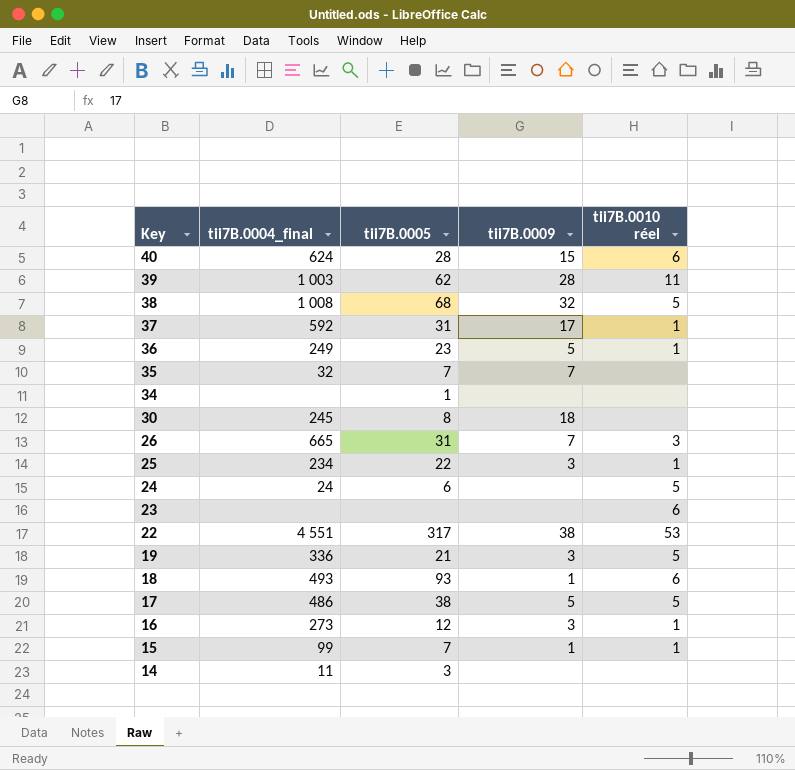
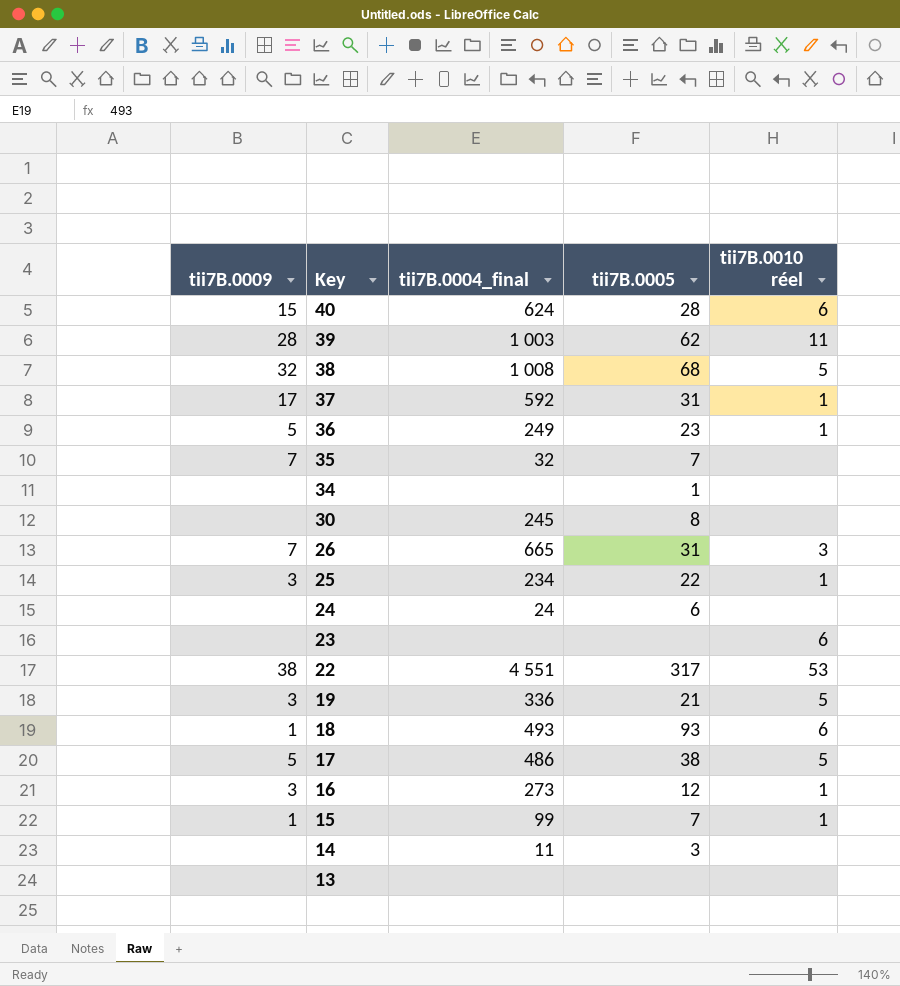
column tii7B.0009 | position: 4 -> 1
30 | tii7B.0009: 18 -> none
24 | tii7B.0010 réel: 5 -> none
row 13: none -> none | none | none | none

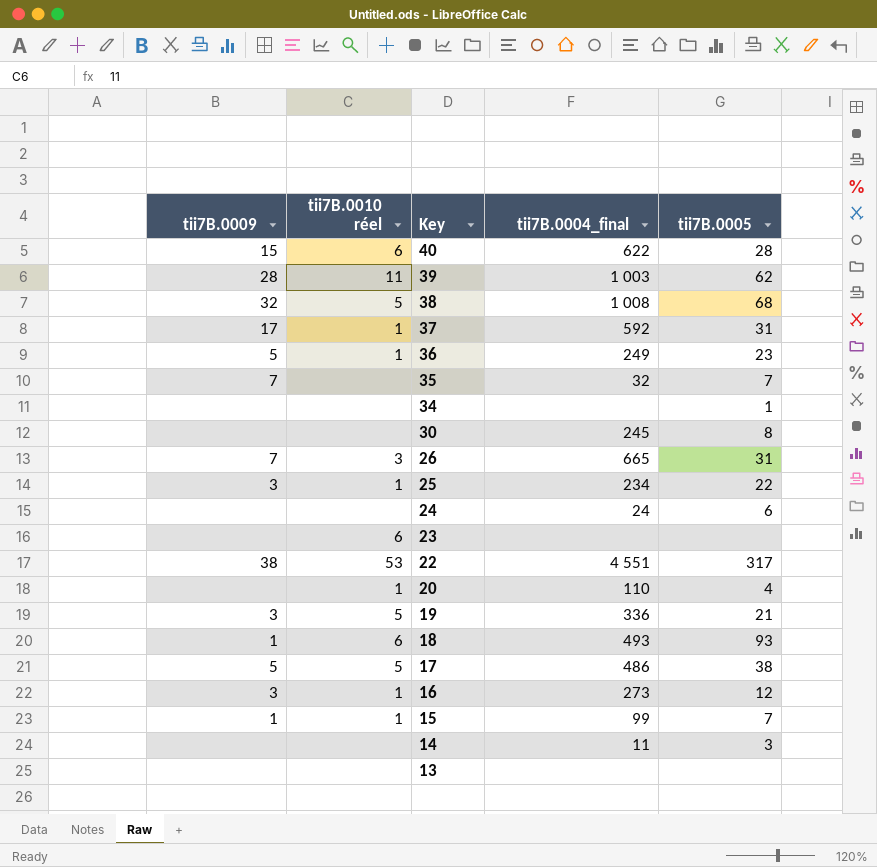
column tii7B.0010 réel | position: 5 -> 2
40 | tii7B.0004_final: 624 -> 622
row 20: none -> none | 1 | 110 | 4

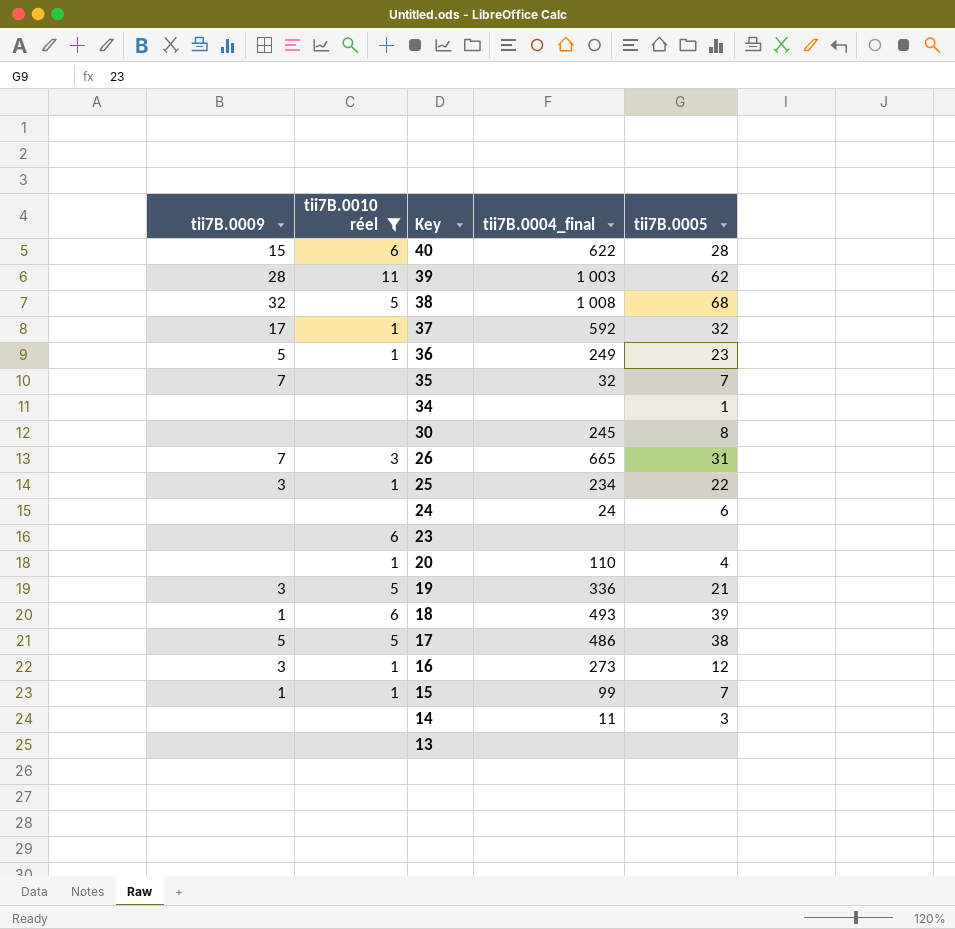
filter: none -> tii7B.0010 réel != 53
37 | tii7B.0005: 31 -> 32
18 | tii7B.0005: 93 -> 39

